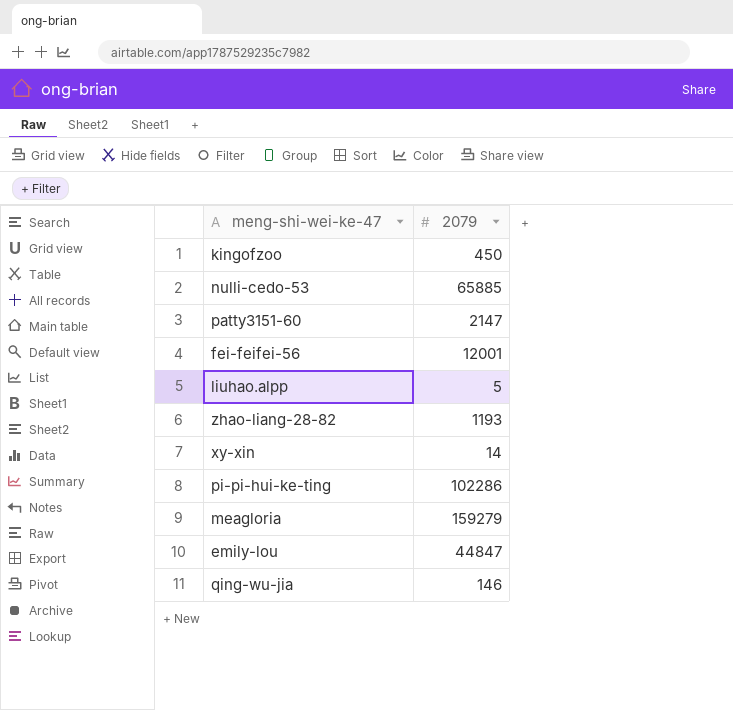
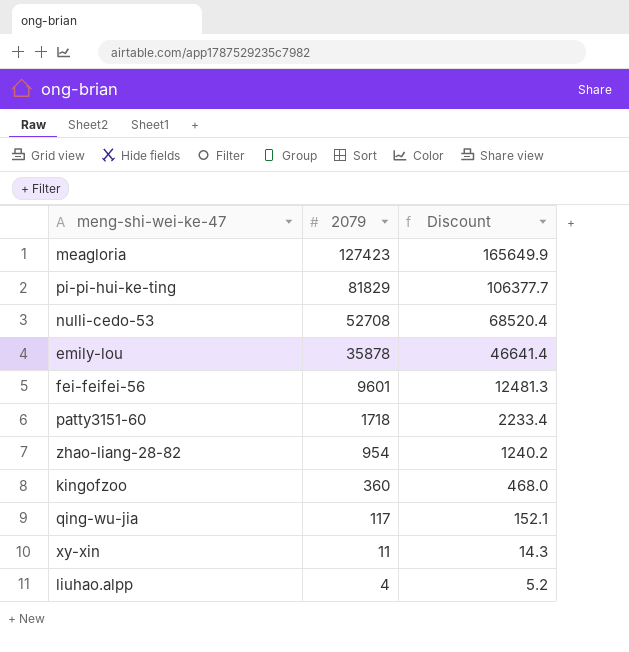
row order: none -> 2079 descending
column Discount | formula: none -> [2079] * 1.3
meagloria | 2079: 159279 -> 127423
pi-pi-hui-ke-ting | 2079: 102286 -> 81829
nulli-cedo-53 | 2079: 65885 -> 52708
emily-lou | 2079: 44847 -> 35878
fei-feifei-56 | 2079: 12001 -> 9601
patty3151-60 | 2079: 2147 -> 1718
zhao-liang-28-82 | 2079: 1193 -> 954
kingofzoo | 2079: 450 -> 360
qing-wu-jia | 2079: 146 -> 117
xy-xin | 2079: 14 -> 11
liuhao.alpp | 2079: 5 -> 4

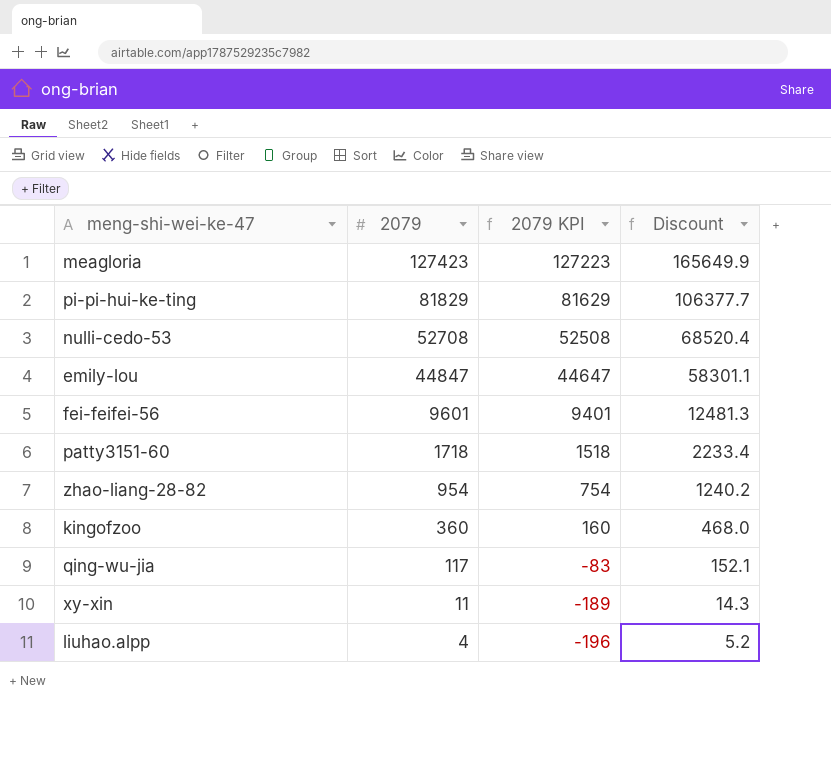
column 2079 KPI | formula: none -> [2079] - 200
emily-lou | 2079: 35878 -> 44847
emily-lou | Discount: 46641.4 -> 58301.1

